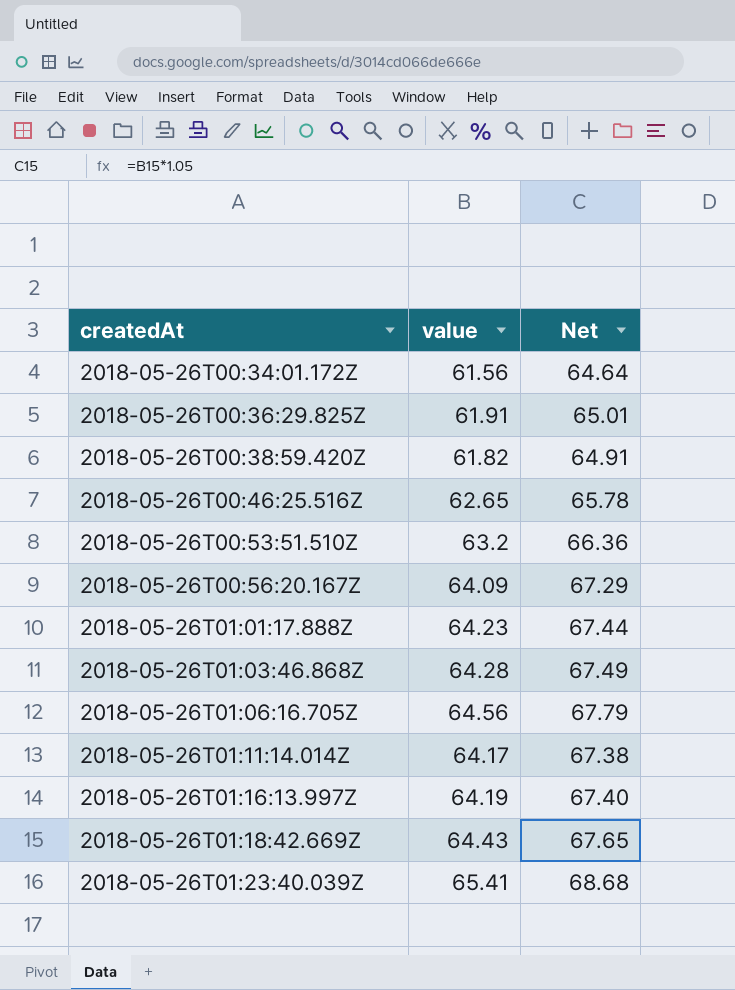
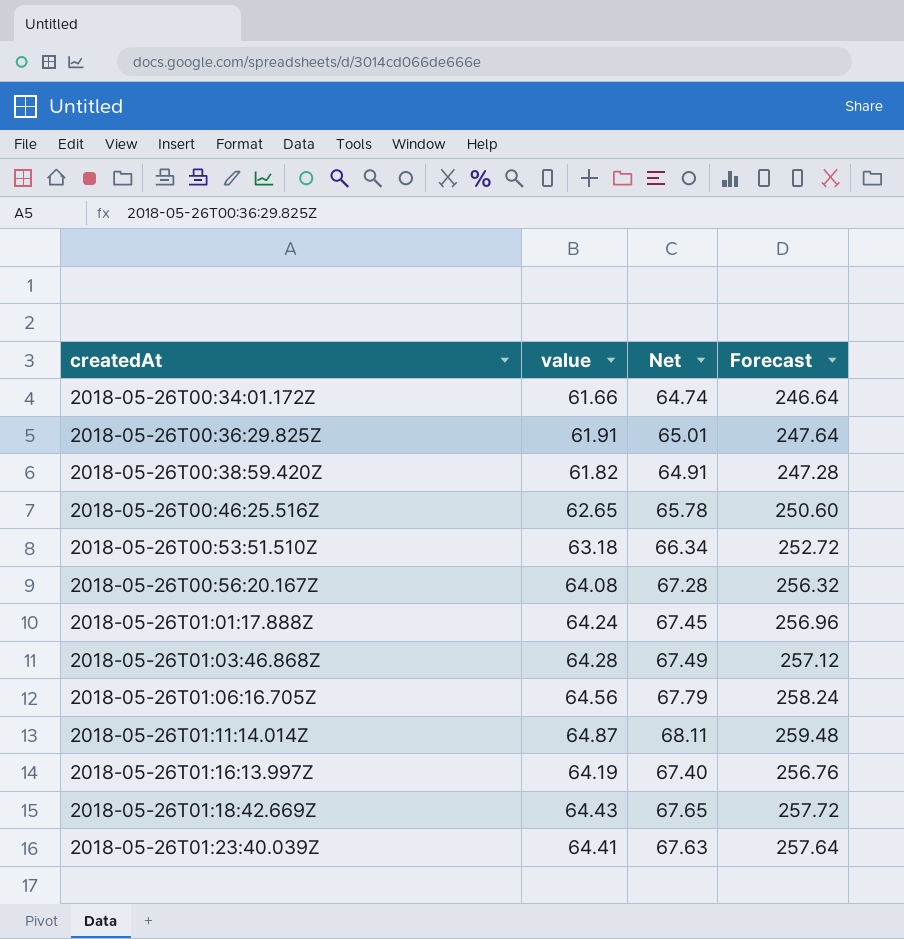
column Forecast | formula: none -> [value] * 4
2018-05-26T00:34:01.172Z | value: 61.56 -> 61.66
2018-05-26T00:34:01.172Z | Net: 64.64 -> 64.74
2018-05-26T00:53:51.510Z | value: 63.2 -> 63.18
2018-05-26T00:53:51.510Z | Net: 66.36 -> 66.34
2018-05-26T00:56:20.167Z | value: 64.09 -> 64.08
2018-05-26T00:56:20.167Z | Net: 67.29 -> 67.28
2018-05-26T01:01:17.888Z | value: 64.23 -> 64.24
2018-05-26T01:01:17.888Z | Net: 67.44 -> 67.45
2018-05-26T01:11:14.014Z | value: 64.17 -> 64.87
2018-05-26T01:11:14.014Z | Net: 67.38 -> 68.11
2018-05-26T01:23:40.039Z | value: 65.41 -> 64.41
2018-05-26T01:23:40.039Z | Net: 68.68 -> 67.63

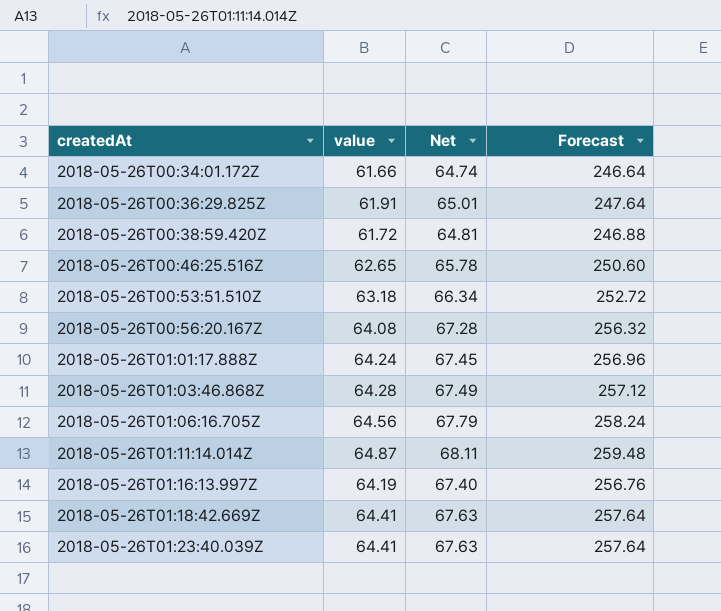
2018-05-26T00:38:59.420Z | value: 61.82 -> 61.72
2018-05-26T00:38:59.420Z | Net: 64.91 -> 64.81
2018-05-26T00:38:59.420Z | Forecast: 247.28 -> 246.88
2018-05-26T01:18:42.669Z | value: 64.43 -> 64.41
2018-05-26T01:18:42.669Z | Net: 67.65 -> 67.63
2018-05-26T01:18:42.669Z | Forecast: 257.72 -> 257.64

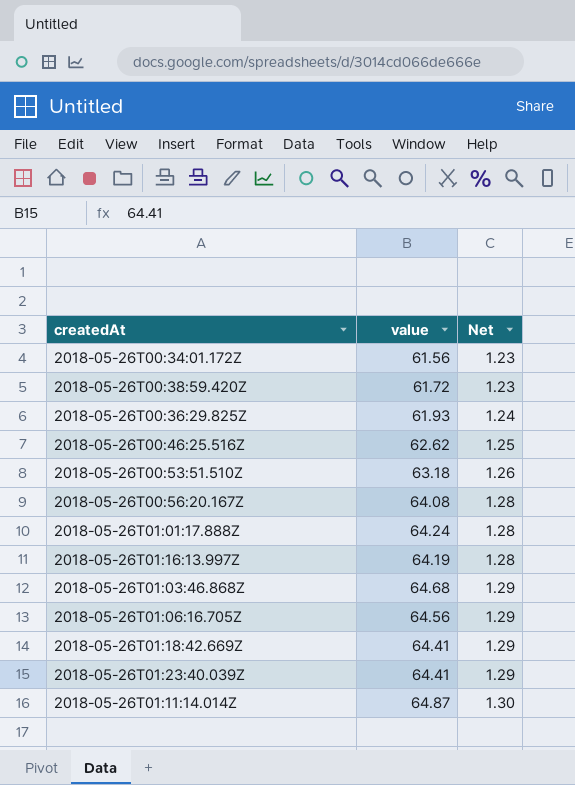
row order: createdAt ascending -> Net ascending
column Forecast | formula: [value] * 4 -> none
column Net | formula: [value] * 1.05 -> [value] * 0.02
2018-05-26T00:34:01.172Z | value: 61.66 -> 61.56
2018-05-26T00:36:29.825Z | value: 61.91 -> 61.93
2018-05-26T00:46:25.516Z | value: 62.65 -> 62.62
2018-05-26T01:03:46.868Z | value: 64.28 -> 64.68

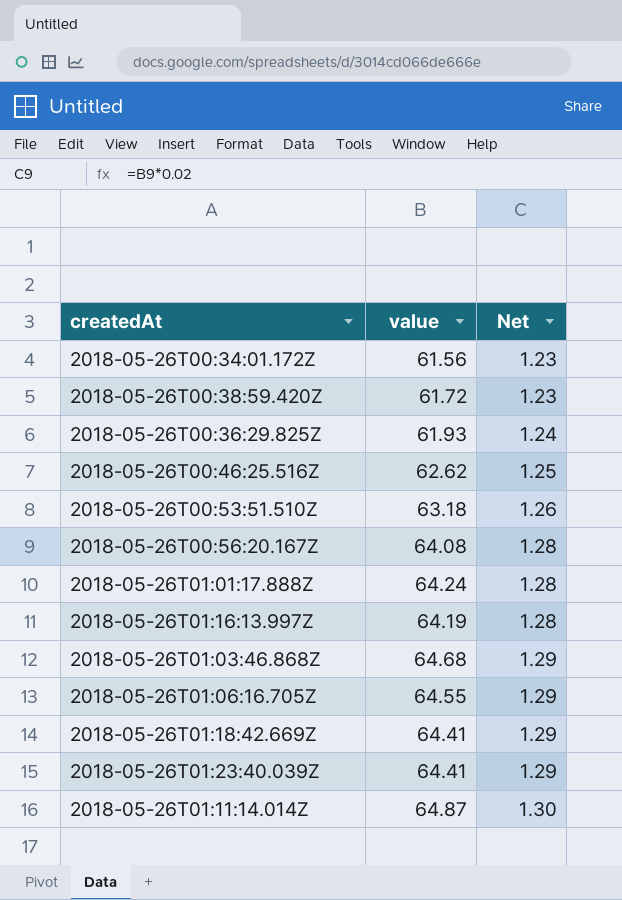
2018-05-26T01:06:16.705Z | value: 64.56 -> 64.55

